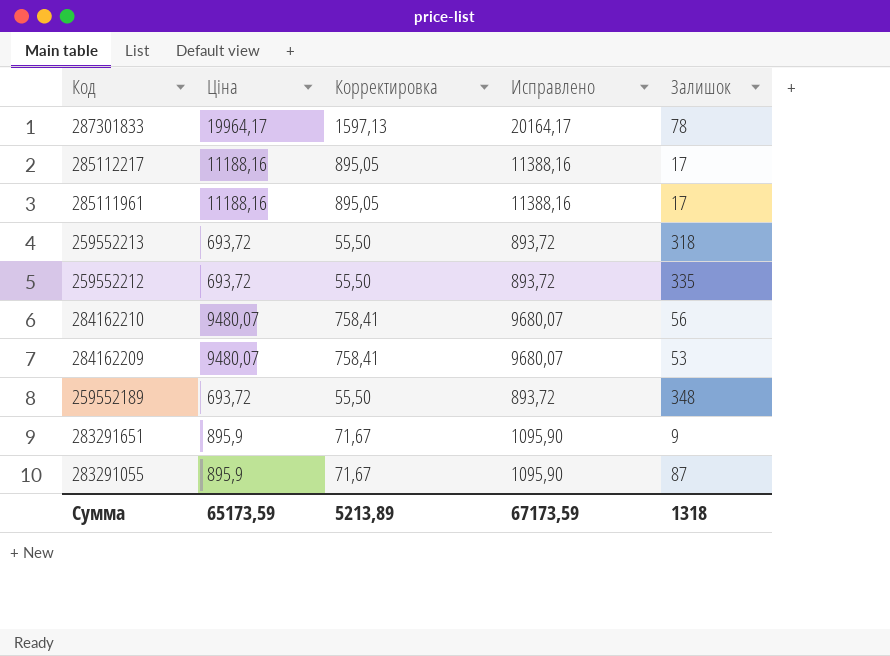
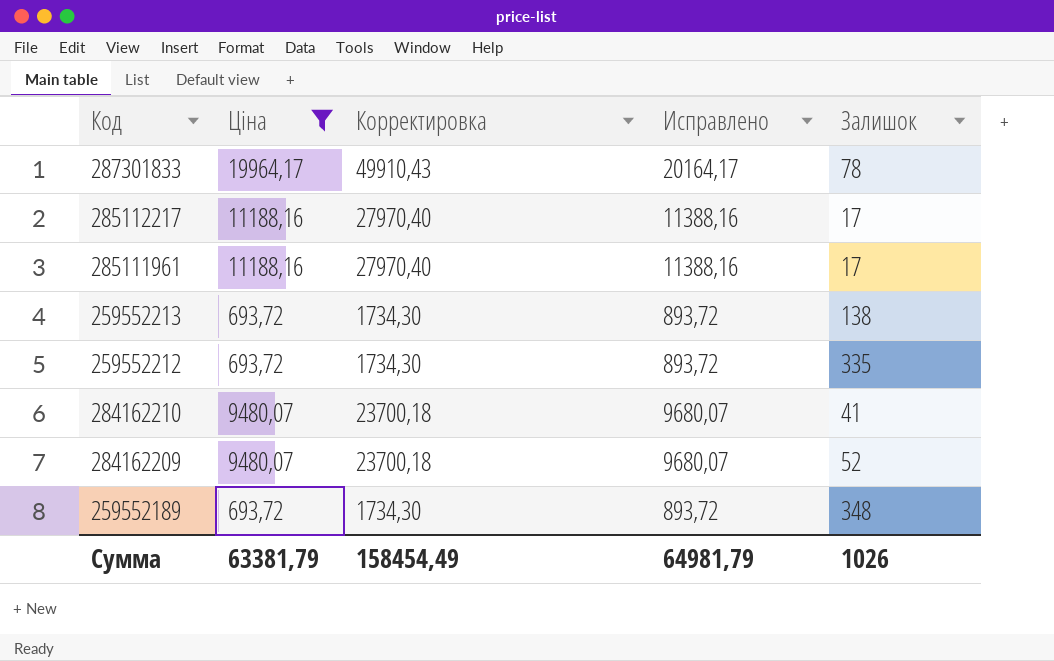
filter: none -> Ціна != 895,9
column Корректировка | formula: [Ціна] * 0,08 -> [Ціна] * 2,5
259552213 | Залишок: 318 -> 138
284162210 | Залишок: 56 -> 41
284162209 | Залишок: 53 -> 52
Сумма | Ціна: 65173,59 -> 63381,79
Сумма | Корректировка: 5213,89 -> 158454,49
Сумма | Исправлено: 67173,59 -> 64981,79
Сумма | Залишок: 1318 -> 1026

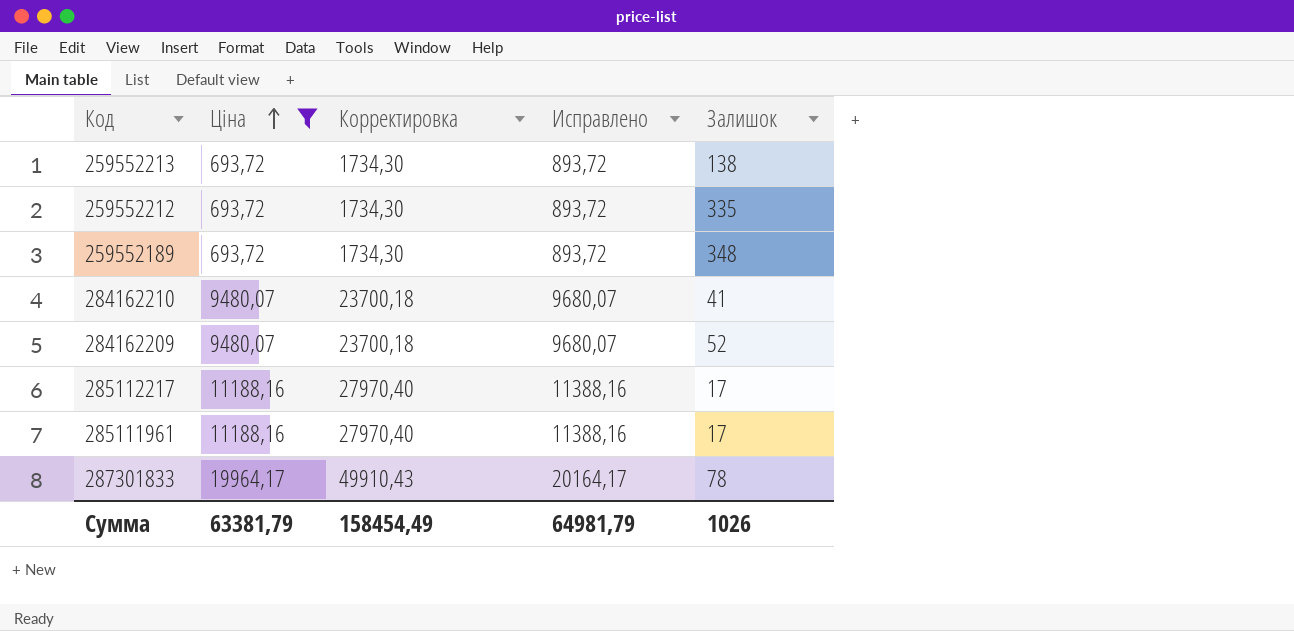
row order: none -> Ціна ascending

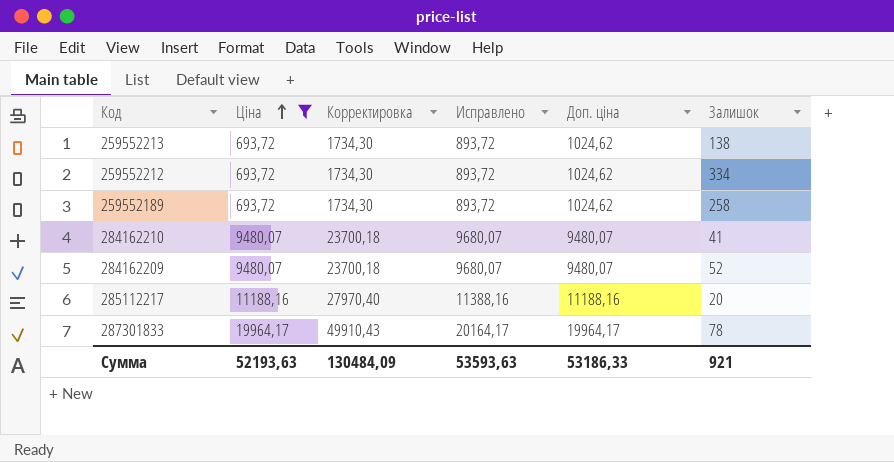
column Доп. ціна | position: none -> 5
row 285111961: 11188,16 | 27970,40 | 11388,16 | 17 -> none
259552212 | Залишок: 335 -> 334
259552189 | Залишок: 348 -> 258
285112217 | Залишок: 17 -> 20
Сумма | Ціна: 63381,79 -> 52193,63
Сумма | Корректировка: 158454,49 -> 130484,09
Сумма | Исправлено: 64981,79 -> 53593,63
Сумма | Залишок: 1026 -> 921

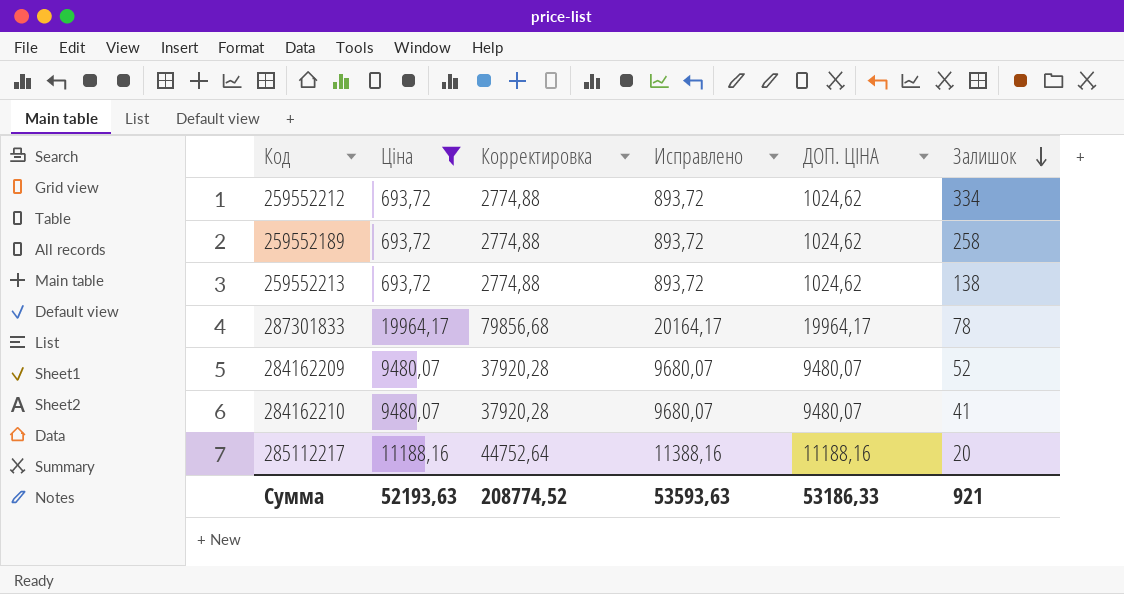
row order: Ціна ascending -> Залишок descending
column Корректировка | formula: [Ціна] * 2,5 -> [Ціна] * 4
column name: Доп. ціна -> ДОП. ЦІНА
Сумма | Корректировка: 130484,09 -> 208774,52

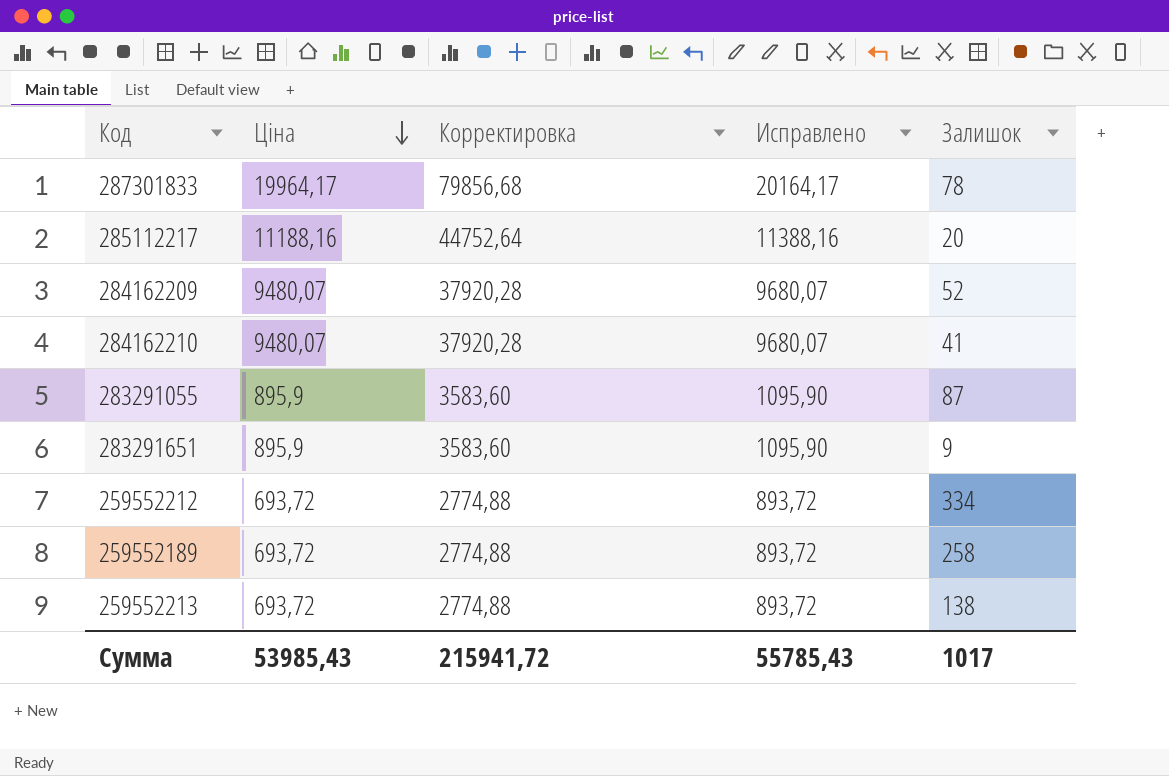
filter: Ціна != 895,9 -> none
row order: Залишок descending -> Ціна descending
column ДОП. ЦІНА | position: 5 -> none
Сумма | Ціна: 52193,63 -> 53985,43
Сумма | Корректировка: 208774,52 -> 215941,72
Сумма | Исправлено: 53593,63 -> 55785,43
Сумма | Залишок: 921 -> 1017

